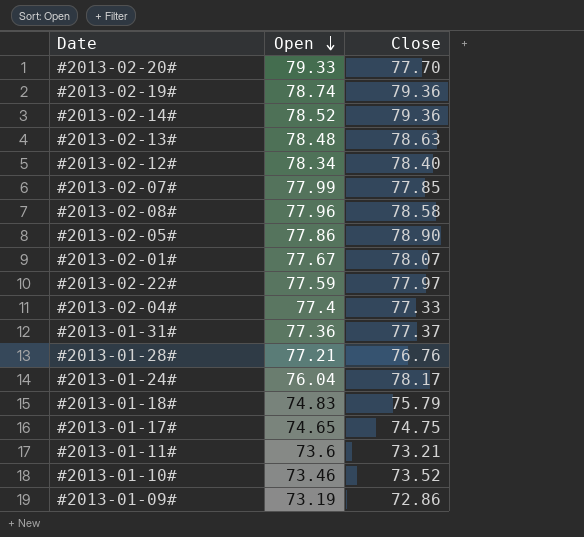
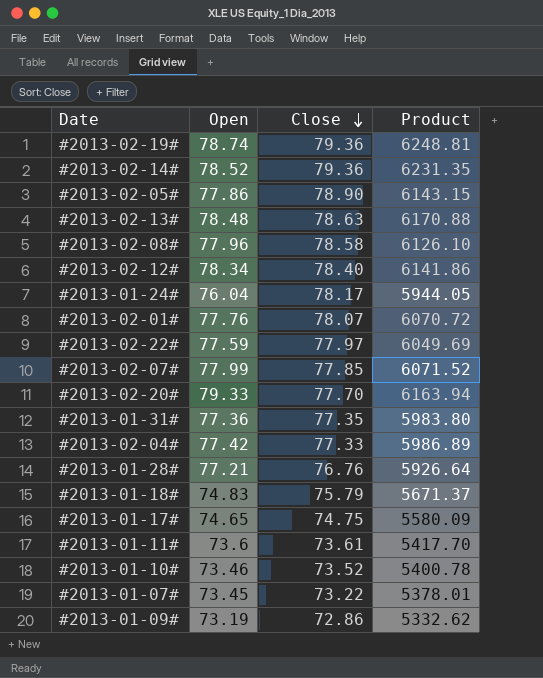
row order: Open descending -> Close descending
column Product | formula: none -> [Open] * [Close]
#2013-02-01# | Open: 77.67 -> 77.76
#2013-01-31# | Close: 77.37 -> 77.35
#2013-02-04# | Open: 77.4 -> 77.42
#2013-01-11# | Close: 73.21 -> 73.61
row #2013-01-07#: none -> 73.45 | 73.22 | 5378.01

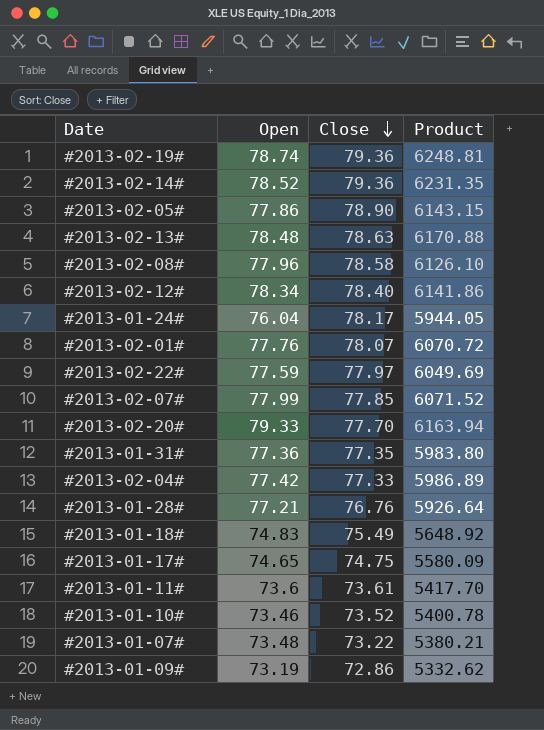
#2013-01-18# | Close: 75.79 -> 75.49
#2013-01-18# | Product: 5671.37 -> 5648.92
#2013-01-07# | Open: 73.45 -> 73.48
#2013-01-07# | Product: 5378.01 -> 5380.21

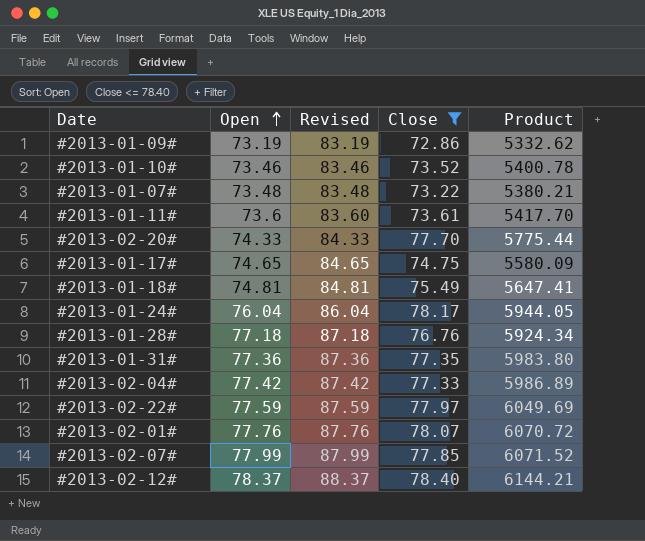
filter: none -> Close <= 78.40
row order: Close descending -> Open ascending
column Revised | formula: none -> [Open] + 10
#2013-02-20# | Open: 79.33 -> 74.33
#2013-02-20# | Product: 6163.94 -> 5775.44
#2013-01-18# | Open: 74.83 -> 74.81
#2013-01-18# | Product: 5648.92 -> 5647.41
#2013-01-28# | Open: 77.21 -> 77.18
#2013-01-28# | Product: 5926.64 -> 5924.34
#2013-02-12# | Open: 78.34 -> 78.37
#2013-02-12# | Product: 6141.86 -> 6144.21

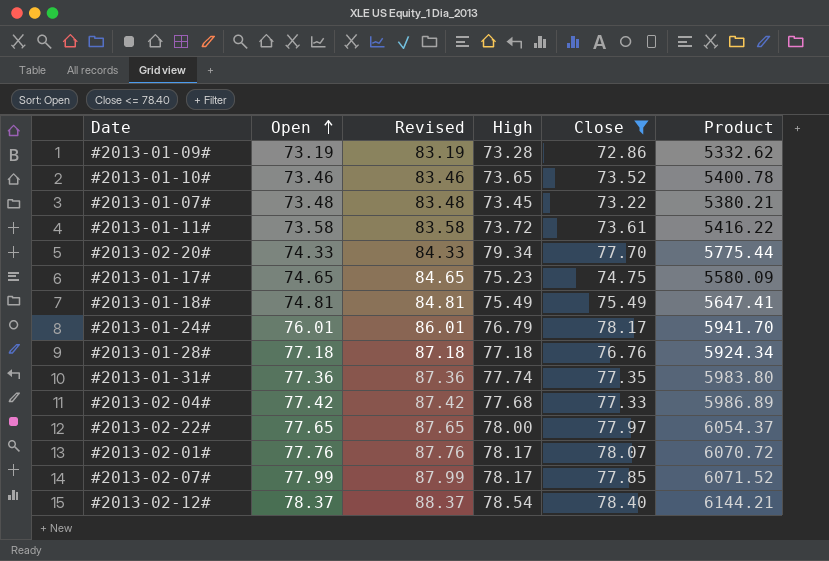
column High | position: none -> 4
#2013-01-11# | Open: 73.6 -> 73.58
#2013-01-11# | Revised: 83.60 -> 83.58
#2013-01-11# | Product: 5417.70 -> 5416.22
#2013-01-24# | Open: 76.04 -> 76.01
#2013-01-24# | Revised: 86.04 -> 86.01
#2013-01-24# | Product: 5944.05 -> 5941.70
#2013-02-22# | Open: 77.59 -> 77.65
#2013-02-22# | Revised: 87.59 -> 87.65
#2013-02-22# | Product: 6049.69 -> 6054.37

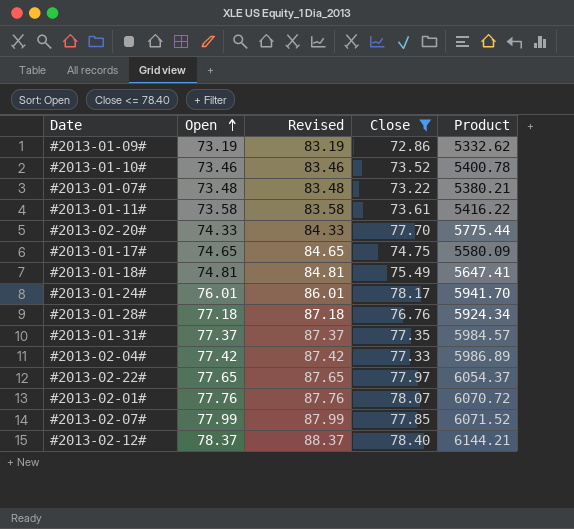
column High | position: 4 -> none
#2013-01-31# | Open: 77.36 -> 77.37
#2013-01-31# | Revised: 87.36 -> 87.37
#2013-01-31# | Product: 5983.80 -> 5984.57

